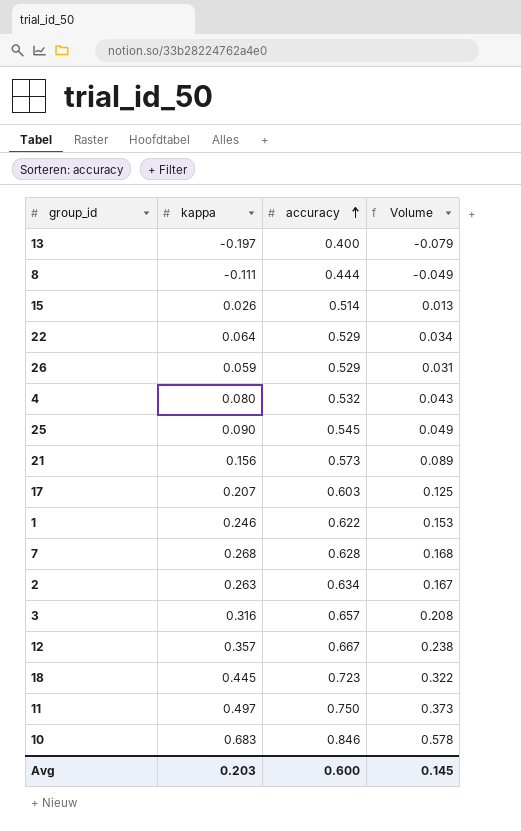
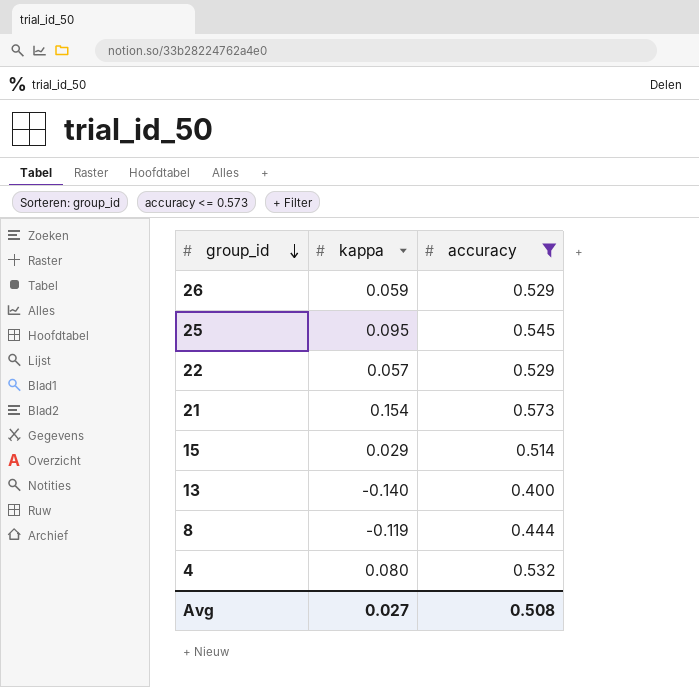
filter: none -> accuracy <= 0.573
row order: accuracy ascending -> group_id descending
column Volume | formula: [kappa] * [accuracy] -> none
25 | kappa: 0.090 -> 0.095
22 | kappa: 0.064 -> 0.057
21 | kappa: 0.156 -> 0.154
15 | kappa: 0.026 -> 0.029
13 | kappa: -0.197 -> -0.140
8 | kappa: -0.111 -> -0.119
Avg | kappa: 0.203 -> 0.027
Avg | accuracy: 0.600 -> 0.508

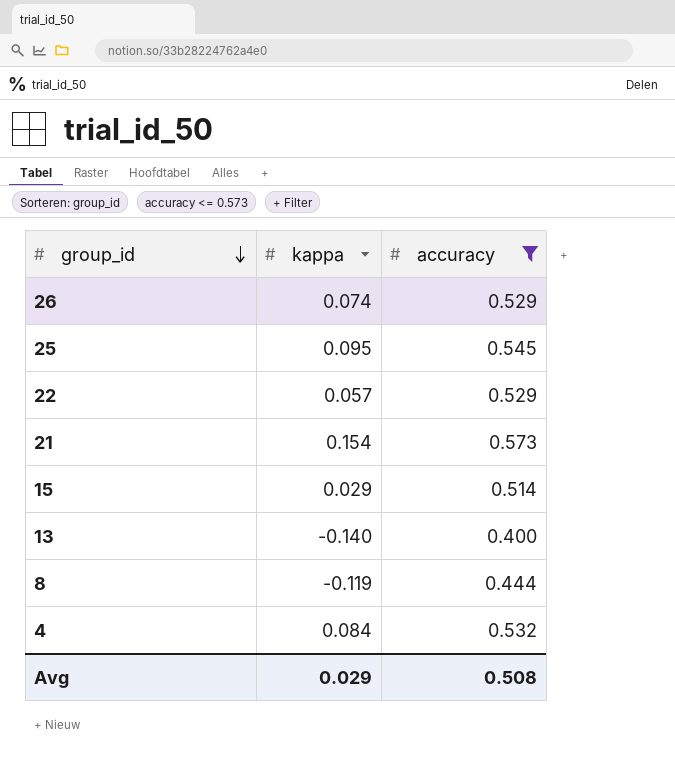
26 | kappa: 0.059 -> 0.074
4 | kappa: 0.080 -> 0.084
Avg | kappa: 0.027 -> 0.029

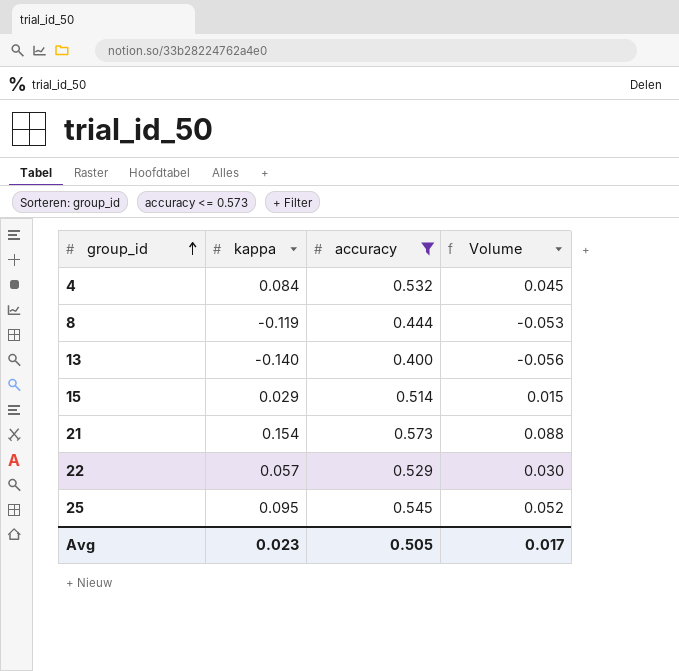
row order: group_id descending -> group_id ascending
column Volume | formula: none -> [kappa] * [accuracy]
row 26: 0.074 | 0.529 -> none
Avg | kappa: 0.029 -> 0.023
Avg | accuracy: 0.508 -> 0.505

